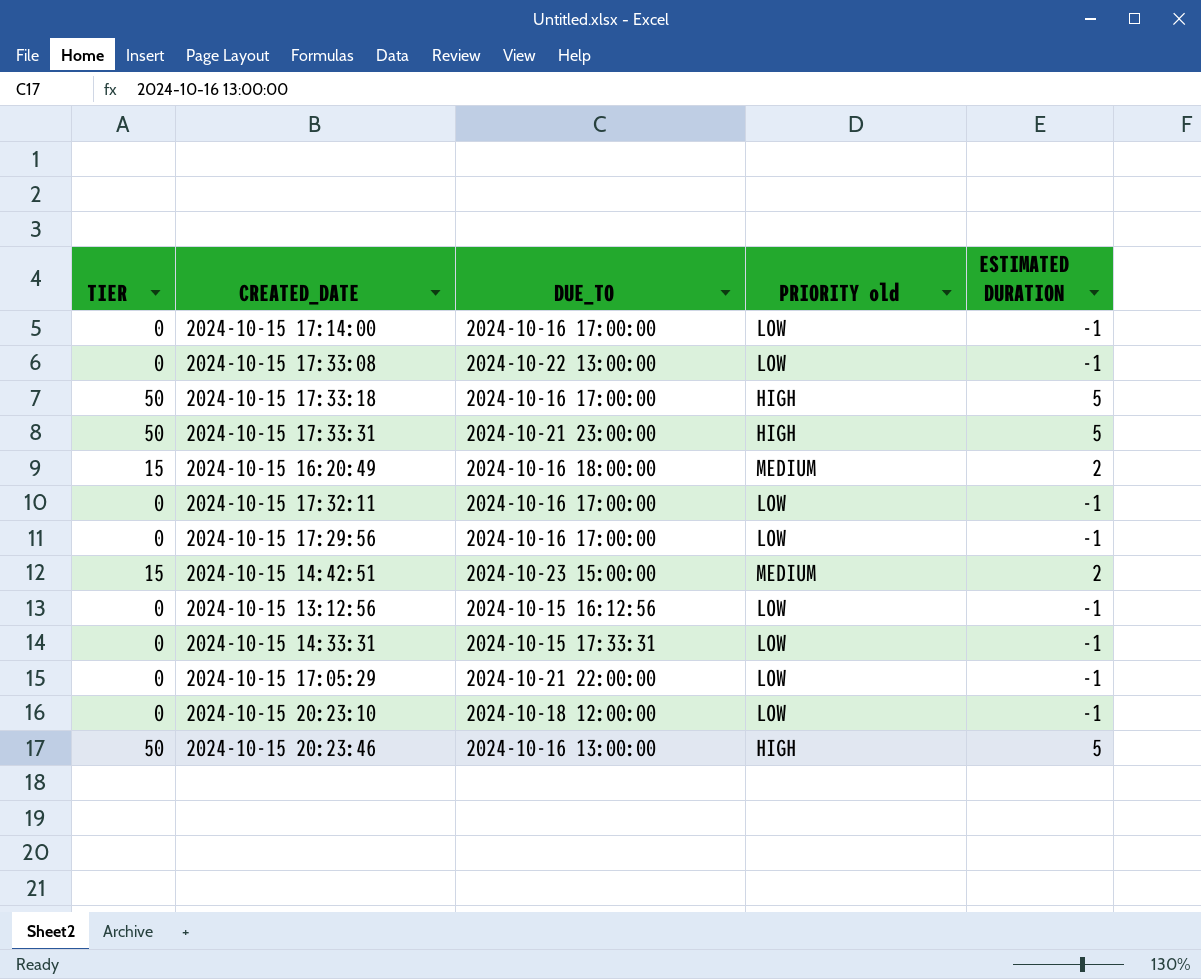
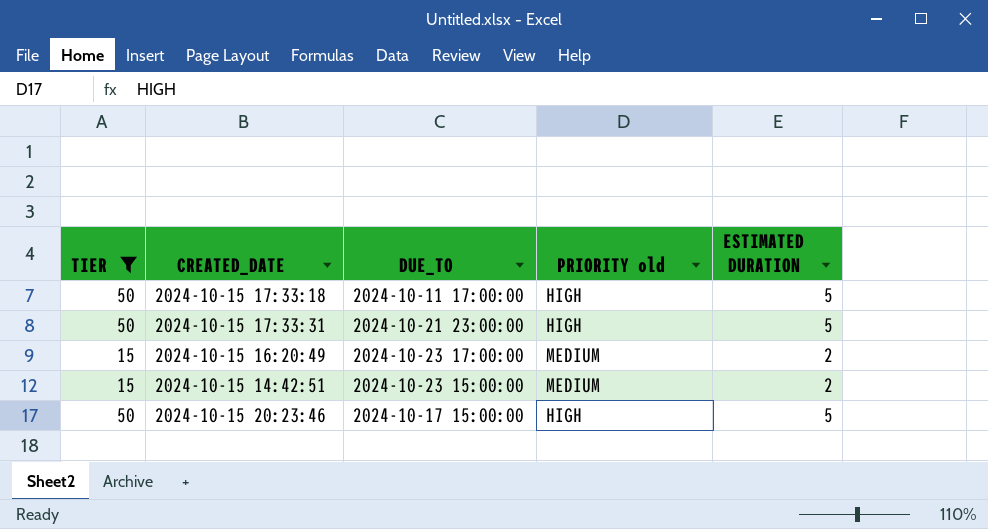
filter: none -> TIER != 0
2024-10-15 17:33:18 | DUE_TO: 2024-10-16 17:00:00 -> 2024-10-11 17:00:00
2024-10-15 16:20:49 | DUE_TO: 2024-10-16 18:00:00 -> 2024-10-23 17:00:00
2024-10-15 20:23:46 | DUE_TO: 2024-10-16 13:00:00 -> 2024-10-17 15:00:00

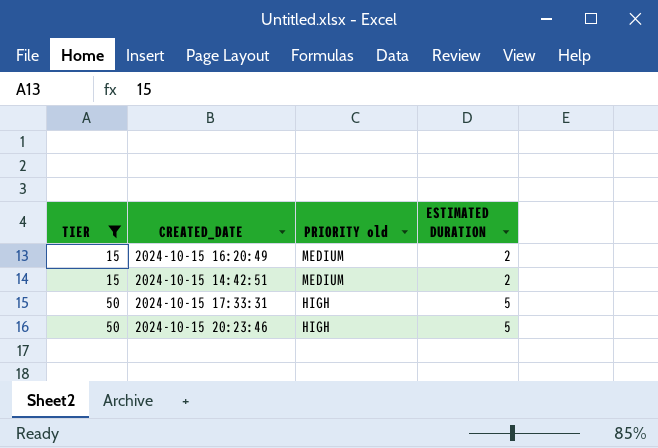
row order: none -> TIER ascending
column DUE_TO | position: 3 -> none
row 2024-10-15 17:33:18: 50 | 2024-10-11 17:00:00 | HIGH | 5 -> none

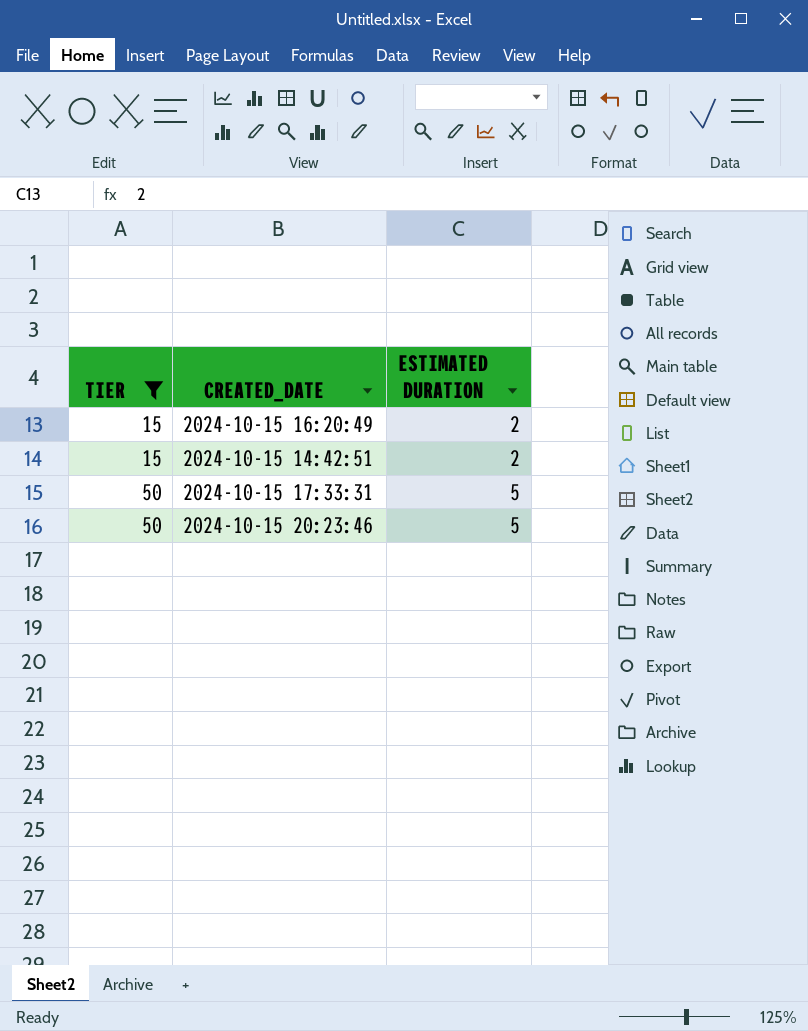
column PRIORITY old | position: 3 -> none

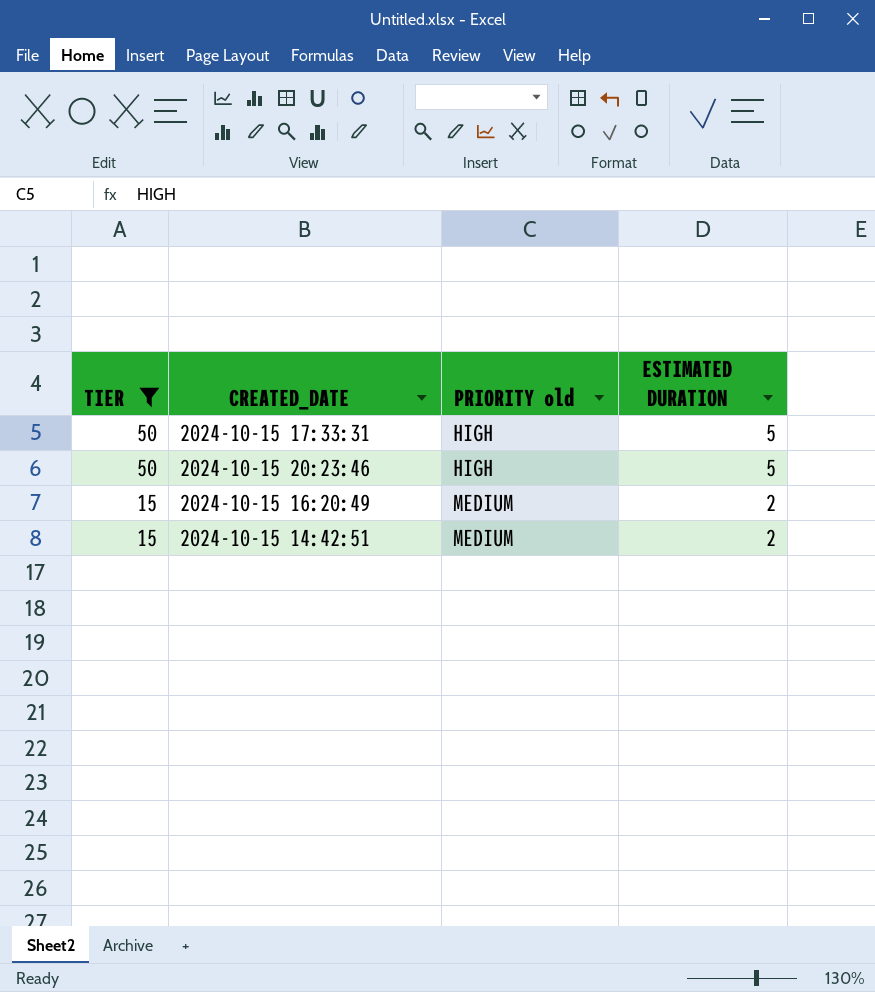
row order: TIER ascending -> TIER descending
column PRIORITY old | position: none -> 3

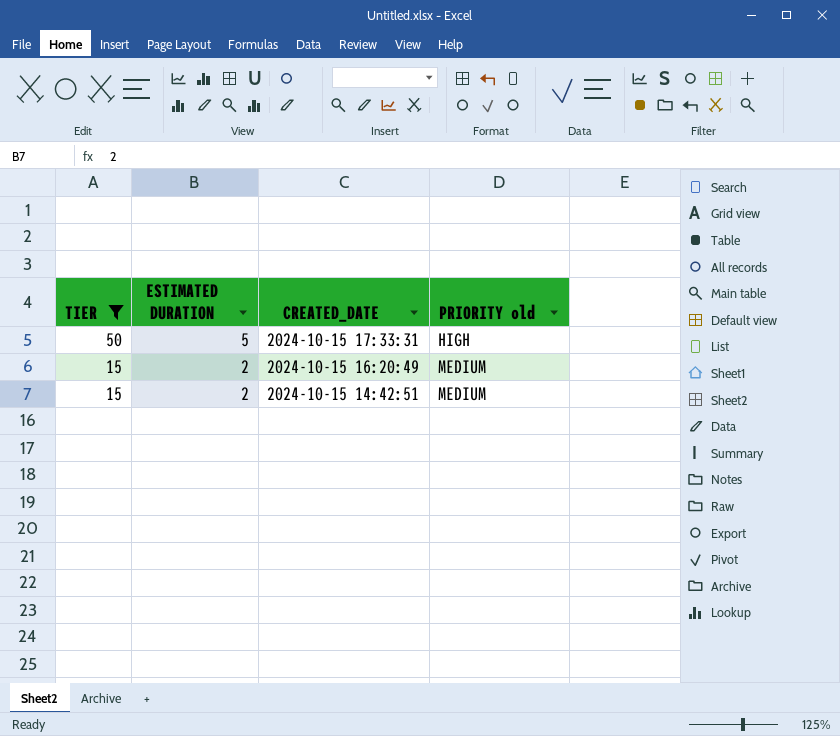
column ESTIMATED DURATION | position: 4 -> 2
row 2024-10-15 20:23:46: 50 | HIGH | 5 -> none

